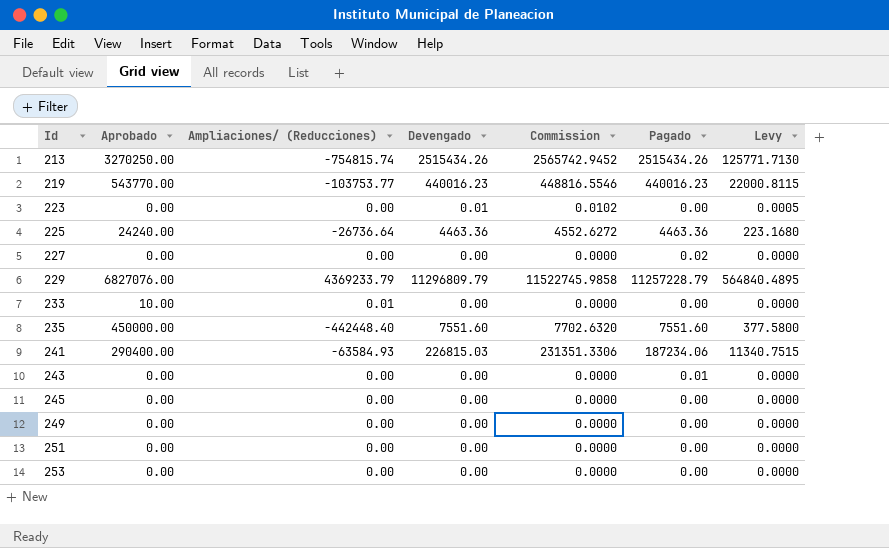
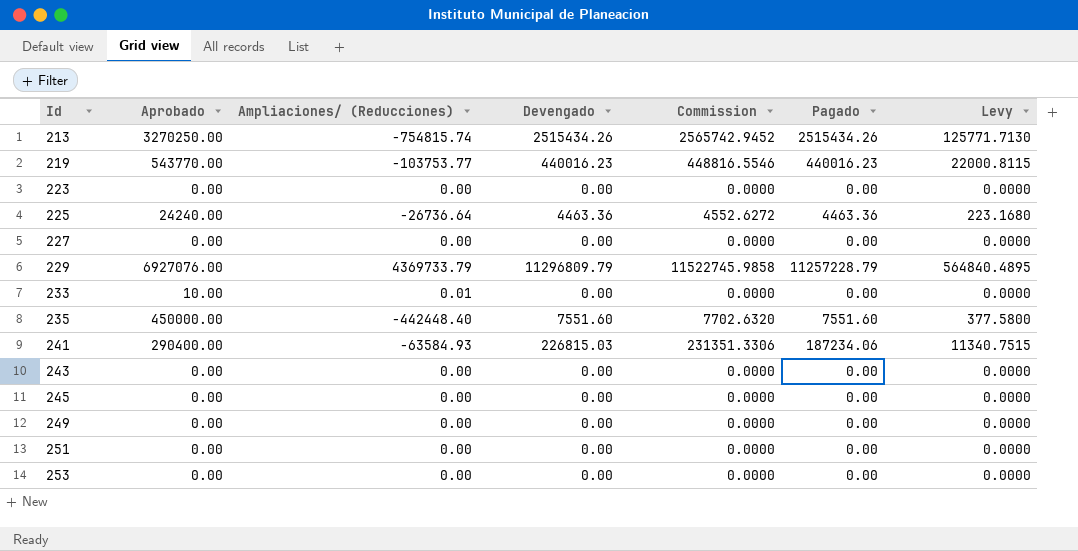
223 | Devengado: 0.01 -> 0.00
223 | Commission: 0.0102 -> 0.0000
223 | Levy: 0.0005 -> 0.0000
227 | Pagado: 0.02 -> 0.00
229 | Aprobado: 6827076.00 -> 6927076.00
229 | Ampliaciones/ (Reducciones): 4369233.79 -> 4369733.79
243 | Pagado: 0.01 -> 0.00

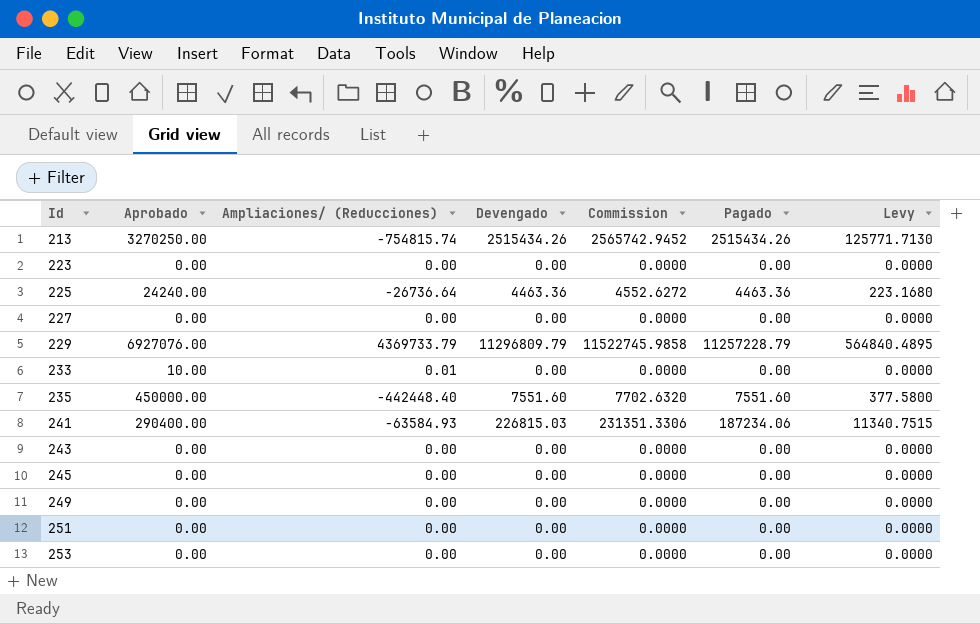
row 219: 543770.00 | -103753.77 | 440016.23 | 448816.5546 | 440016.23 | 22000.8115 -> none

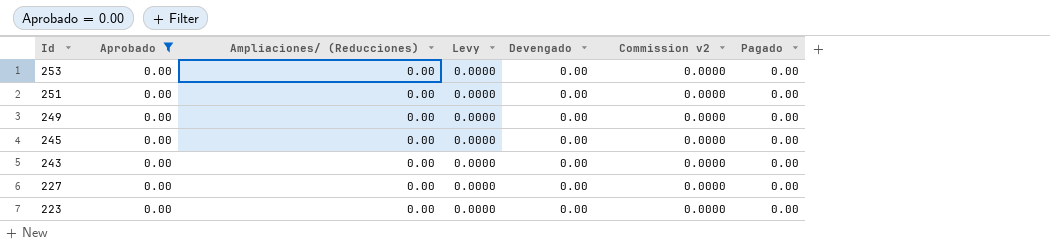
filter: none -> Aprobado = 0.00
row order: Id ascending -> Id descending
column Levy | position: 7 -> 4
column name: Commission -> Commission v2

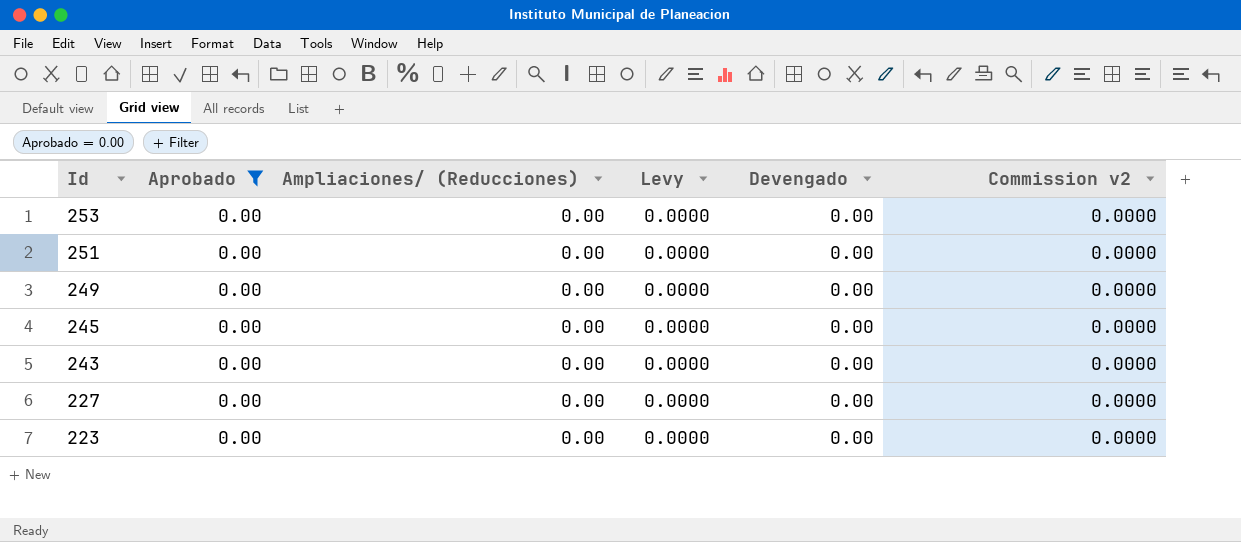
column Pagado | position: 7 -> none

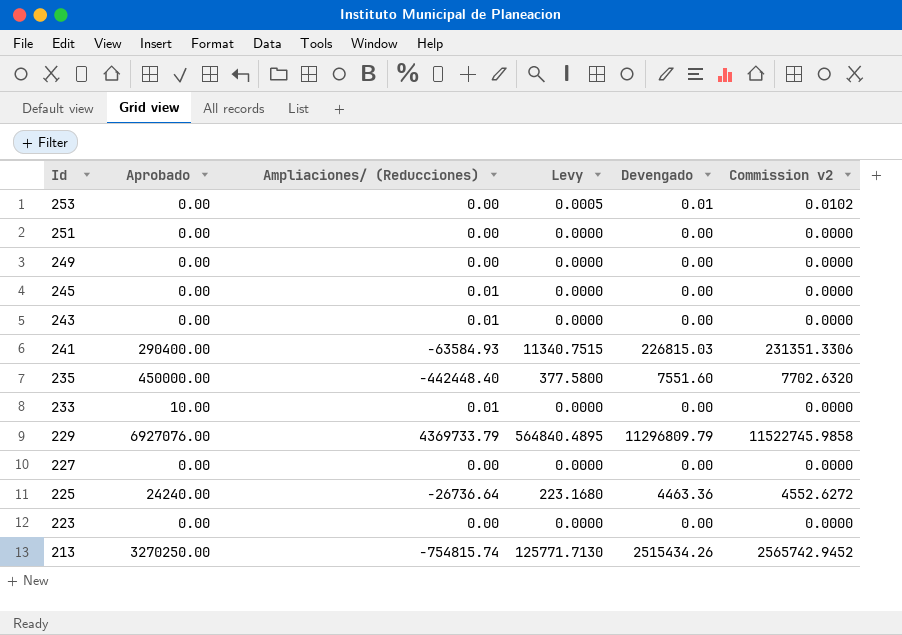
filter: Aprobado = 0.00 -> none
253 | Levy: 0.0000 -> 0.0005
253 | Devengado: 0.00 -> 0.01
253 | Commission v2: 0.0000 -> 0.0102
245 | Ampliaciones/ (Reducciones): 0.00 -> 0.01
243 | Ampliaciones/ (Reducciones): 0.00 -> 0.01

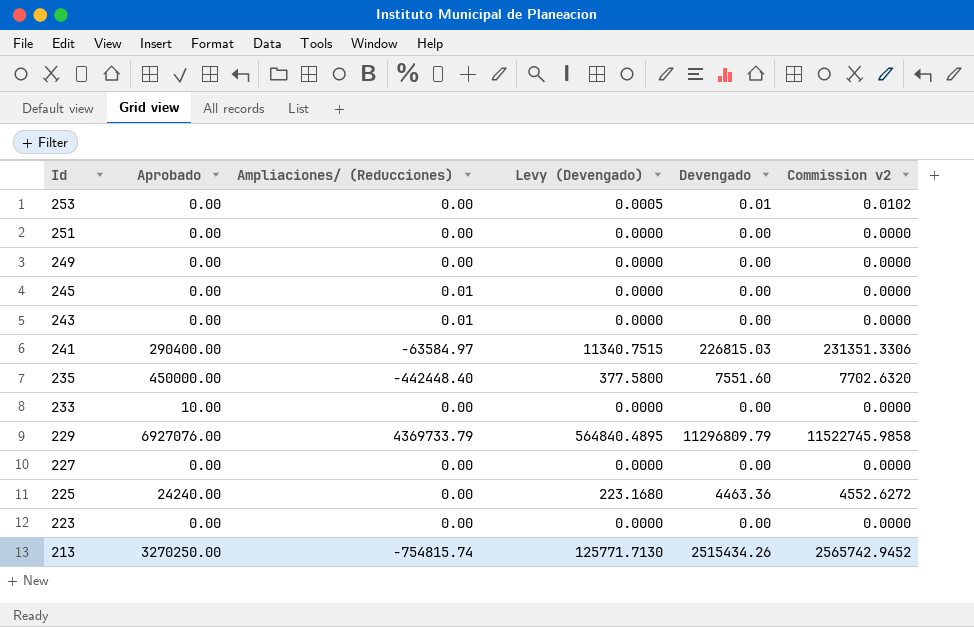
column name: Levy -> Levy (Devengado)
241 | Ampliaciones/ (Reducciones): -63584.93 -> -63584.97
233 | Ampliaciones/ (Reducciones): 0.01 -> 0.00
225 | Ampliaciones/ (Reducciones): -26736.64 -> 0.00

